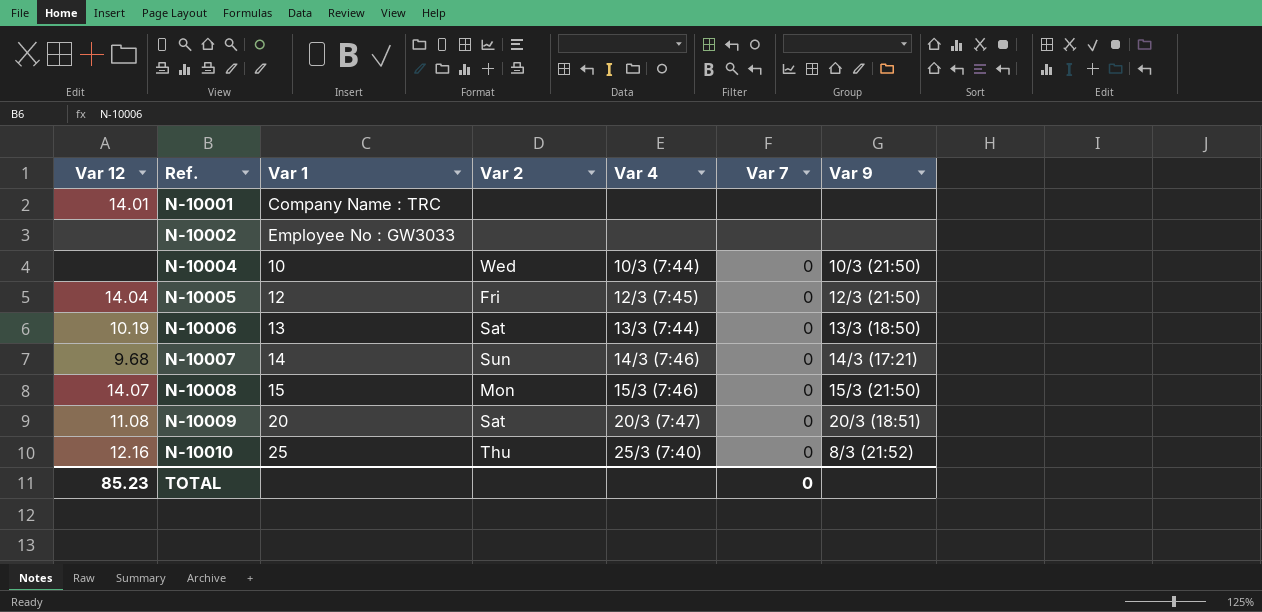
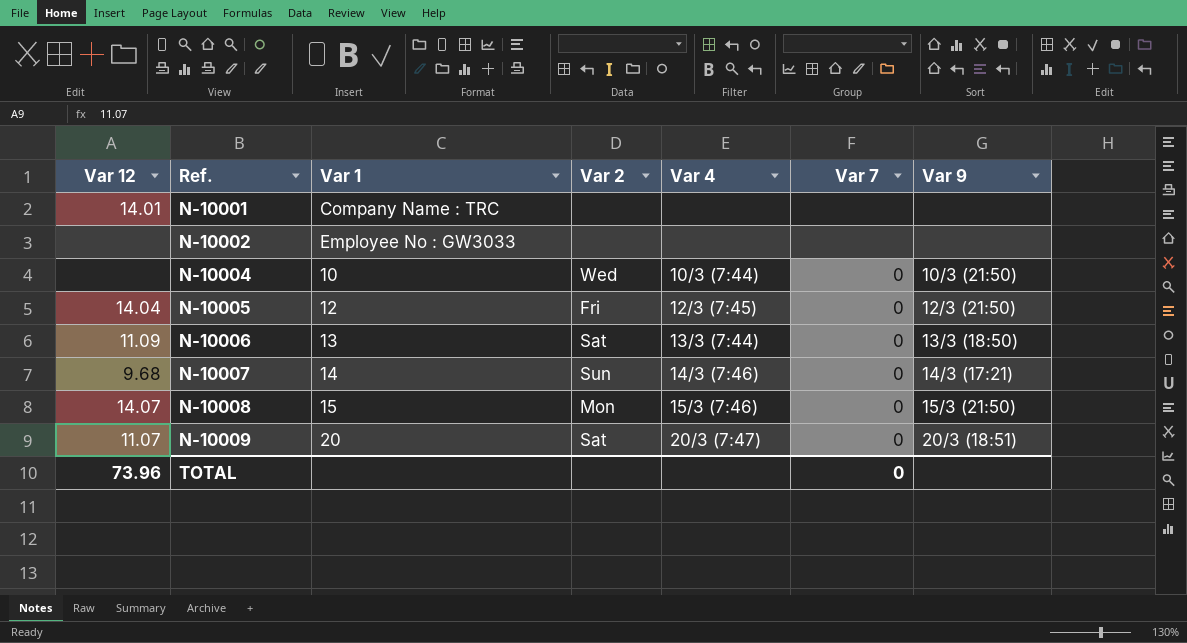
row N-10010: 12.16 | 25 | Thu | 25/3 (7:40) | 0 | 8/3 (21:52) -> none
N-10006 | Var 12: 10.19 -> 11.09
N-10009 | Var 12: 11.08 -> 11.07
TOTAL | Var 12: 85.23 -> 73.96

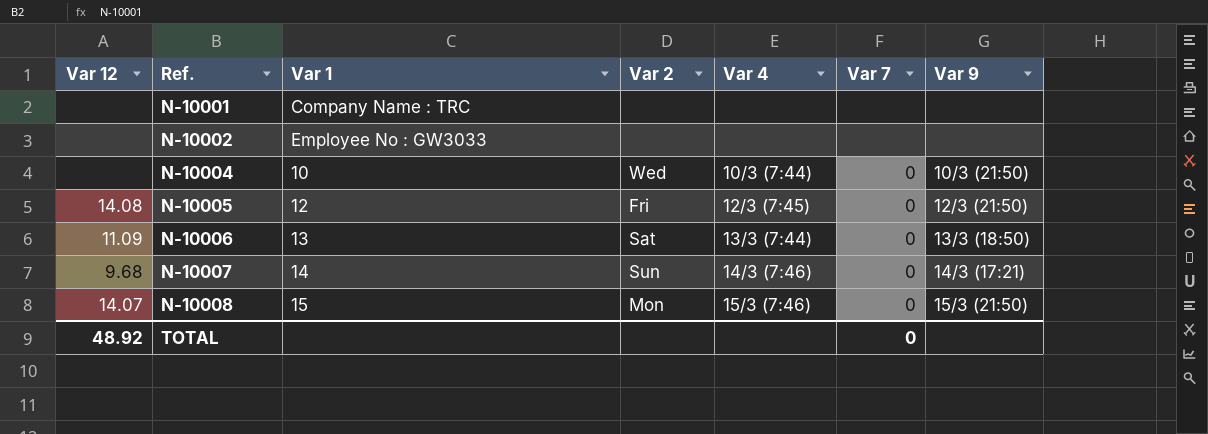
row N-10009: 11.07 | 20 | Sat | 20/3 (7:47) | 0 | 20/3 (18:51) -> none
N-10001 | Var 12: 14.01 -> none
N-10005 | Var 12: 14.04 -> 14.08
TOTAL | Var 12: 73.96 -> 48.92

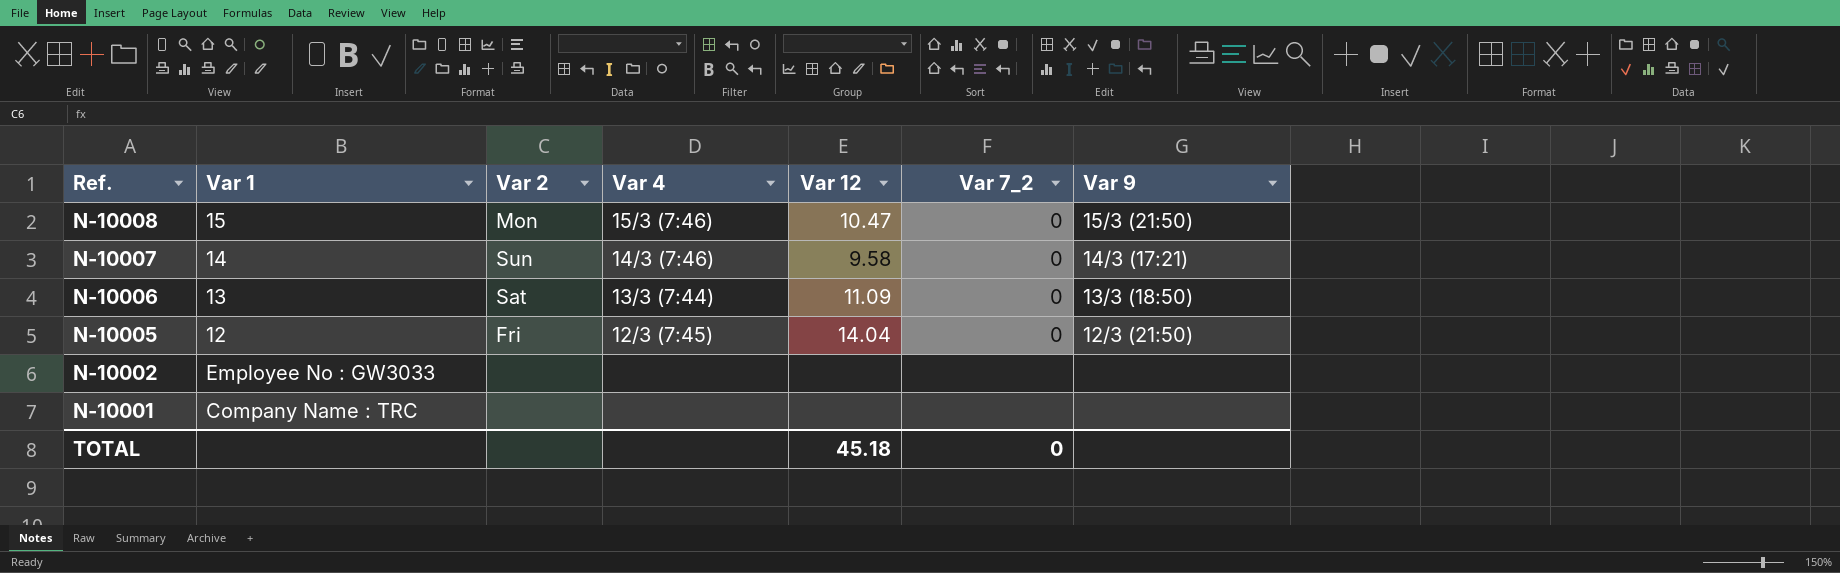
row order: Ref. ascending -> Ref. descending
column Var 12 | position: 1 -> 5
column name: Var 7 -> Var 7_2
row N-10004: none | 10 | Wed | 10/3 (7:44) | 0 | 10/3 (21:50) -> none
N-10008 | Var 12: 14.07 -> 10.47
N-10007 | Var 12: 9.68 -> 9.58
N-10005 | Var 12: 14.08 -> 14.04
TOTAL | Var 12: 48.92 -> 45.18

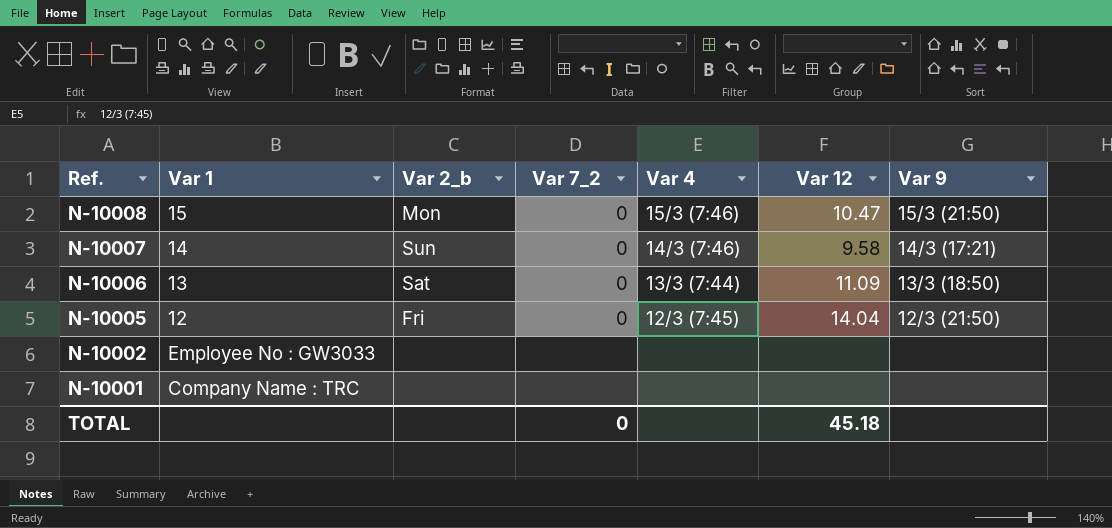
column name: Var 2 -> Var 2_b
column Var 7_2 | position: 6 -> 4

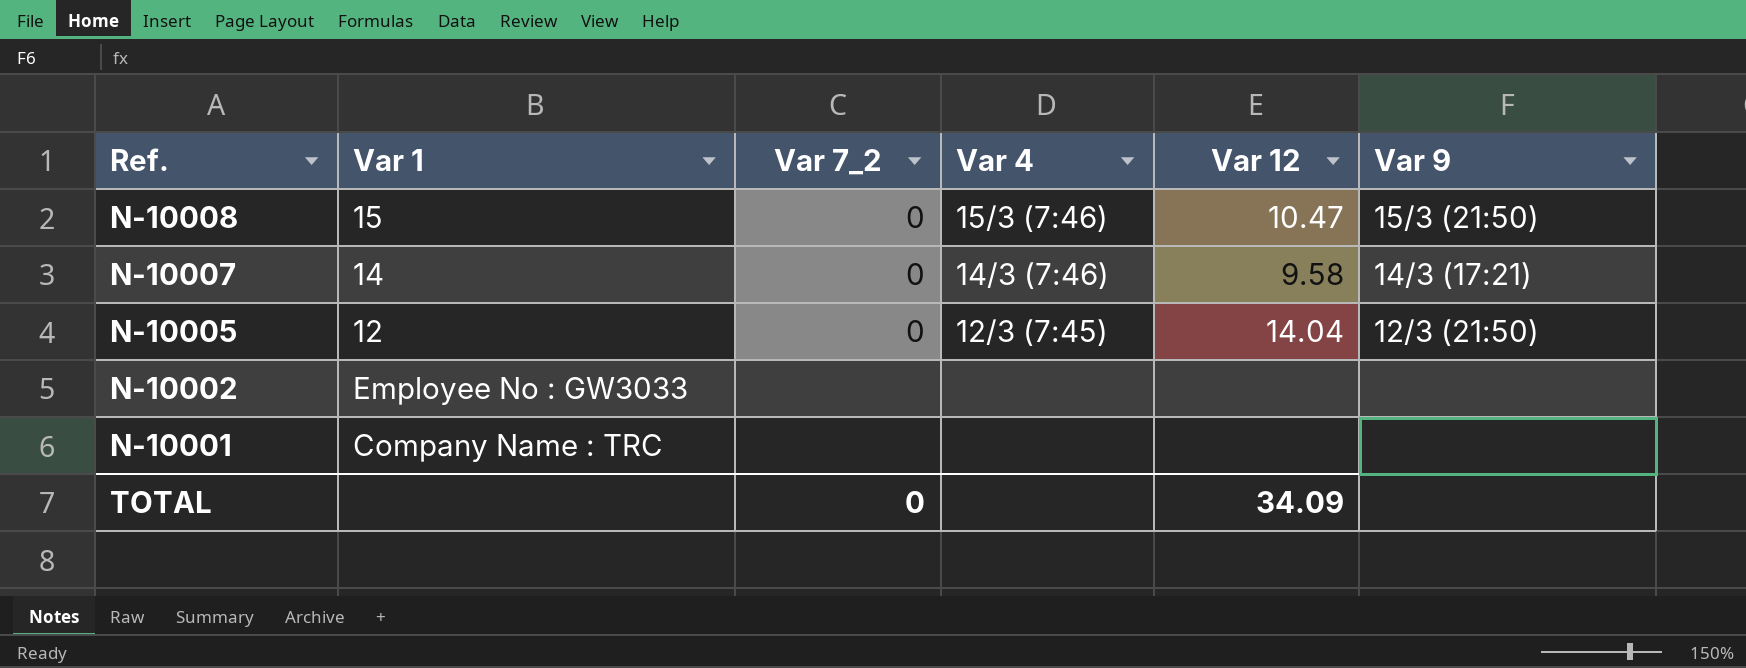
column Var 2_b | position: 3 -> none
row N-10006: 13 | Sat | 0 | 13/3 (7:44) | 11.09 | 13/3 (18:50) -> none
TOTAL | Var 12: 45.18 -> 34.09

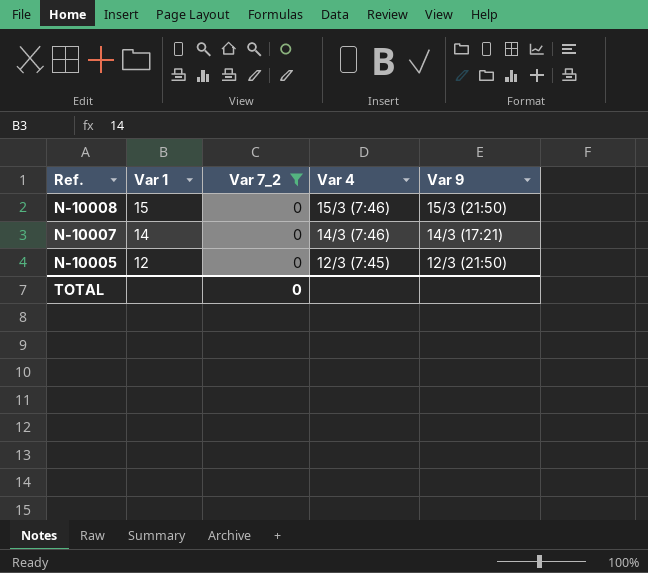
filter: none -> Var 7_2 = 0
column Var 12 | position: 5 -> none

